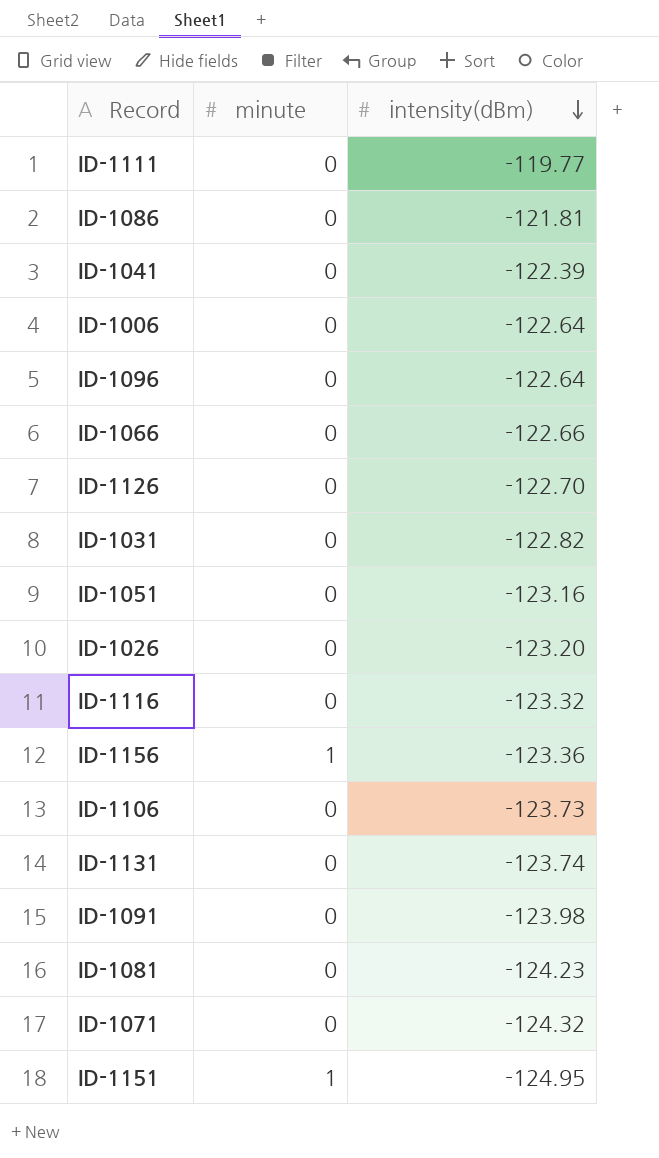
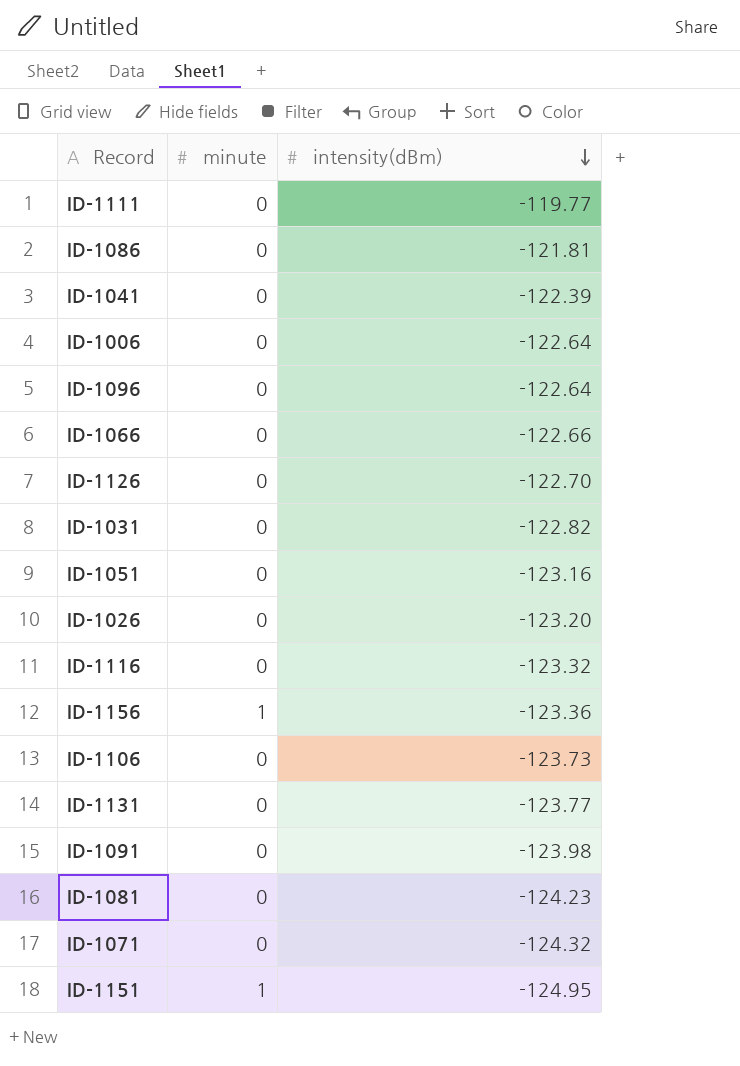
ID-1131 | intensity(dBm): -123.74 -> -123.77

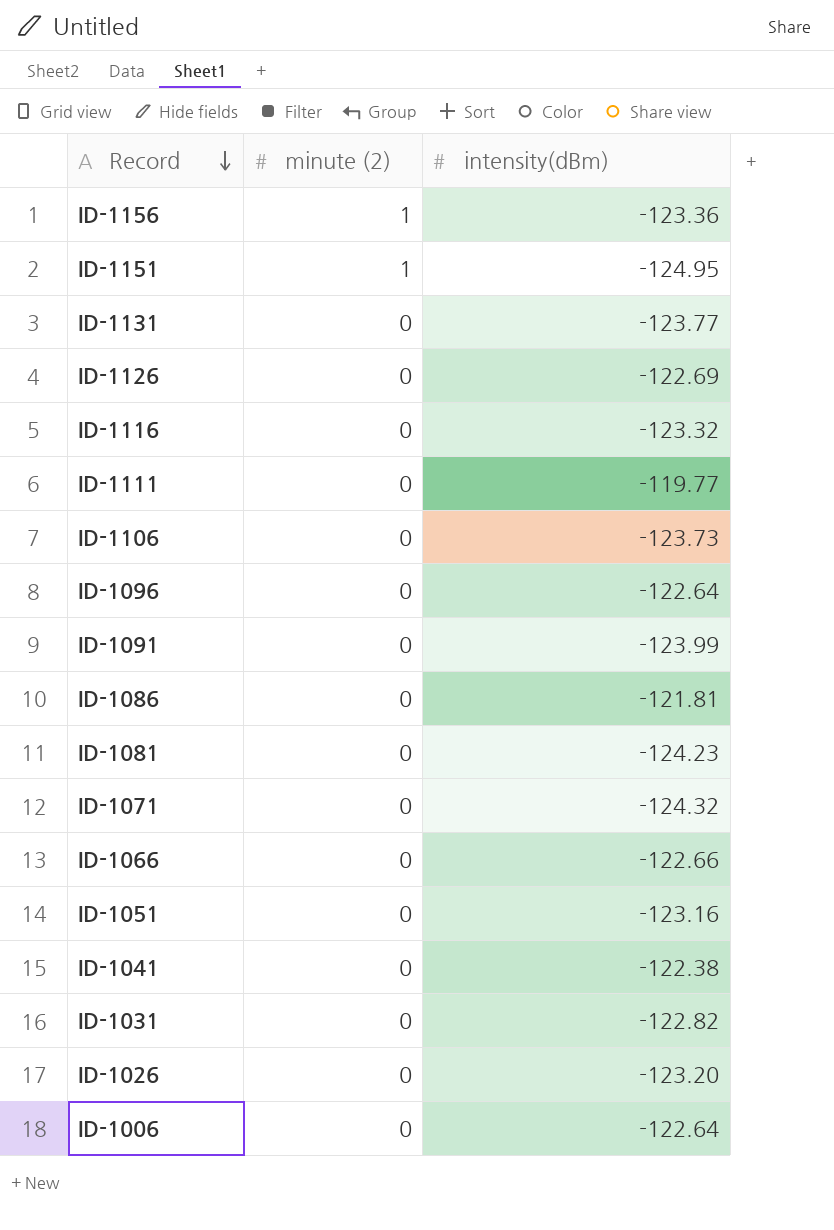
row order: intensity(dBm) descending -> Record descending
column name: minute -> minute (2)
ID-1126 | intensity(dBm): -122.70 -> -122.69
ID-1091 | intensity(dBm): -123.98 -> -123.99
ID-1041 | intensity(dBm): -122.39 -> -122.38

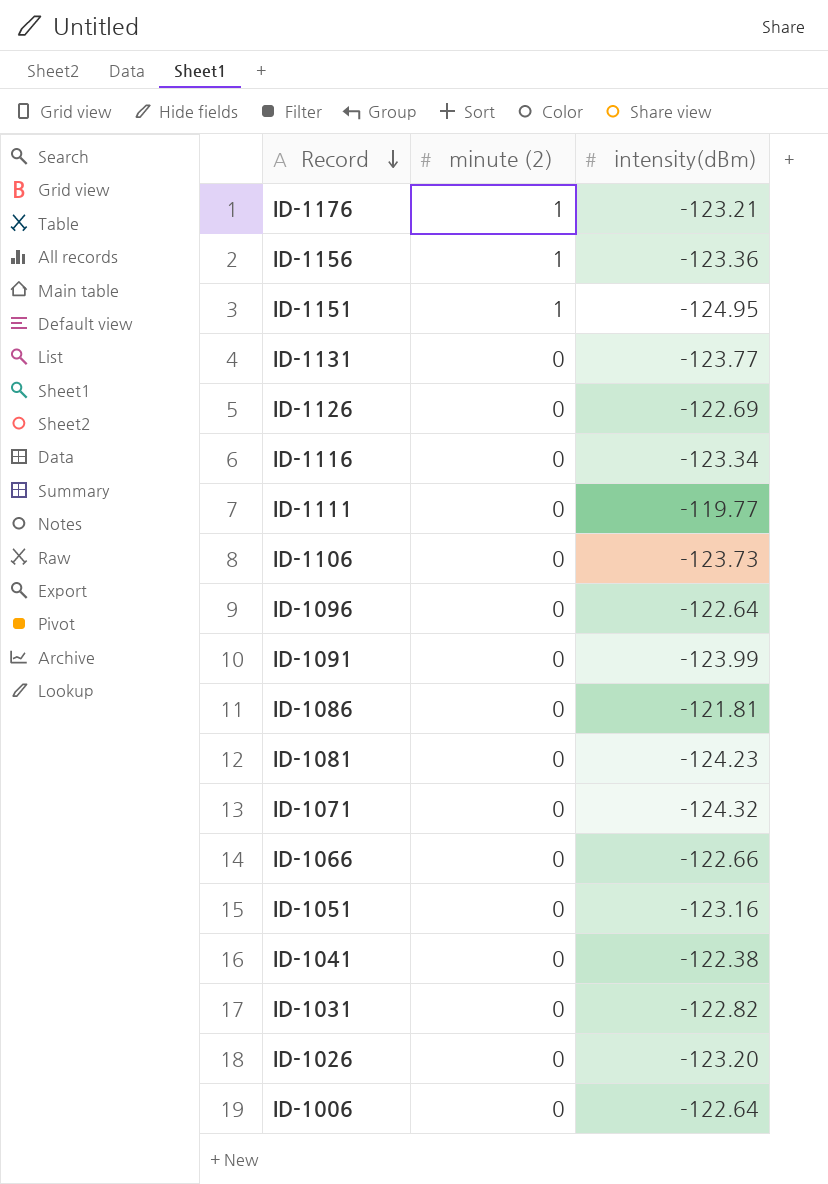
row ID-1176: none -> 1 | -123.21
ID-1116 | intensity(dBm): -123.32 -> -123.34

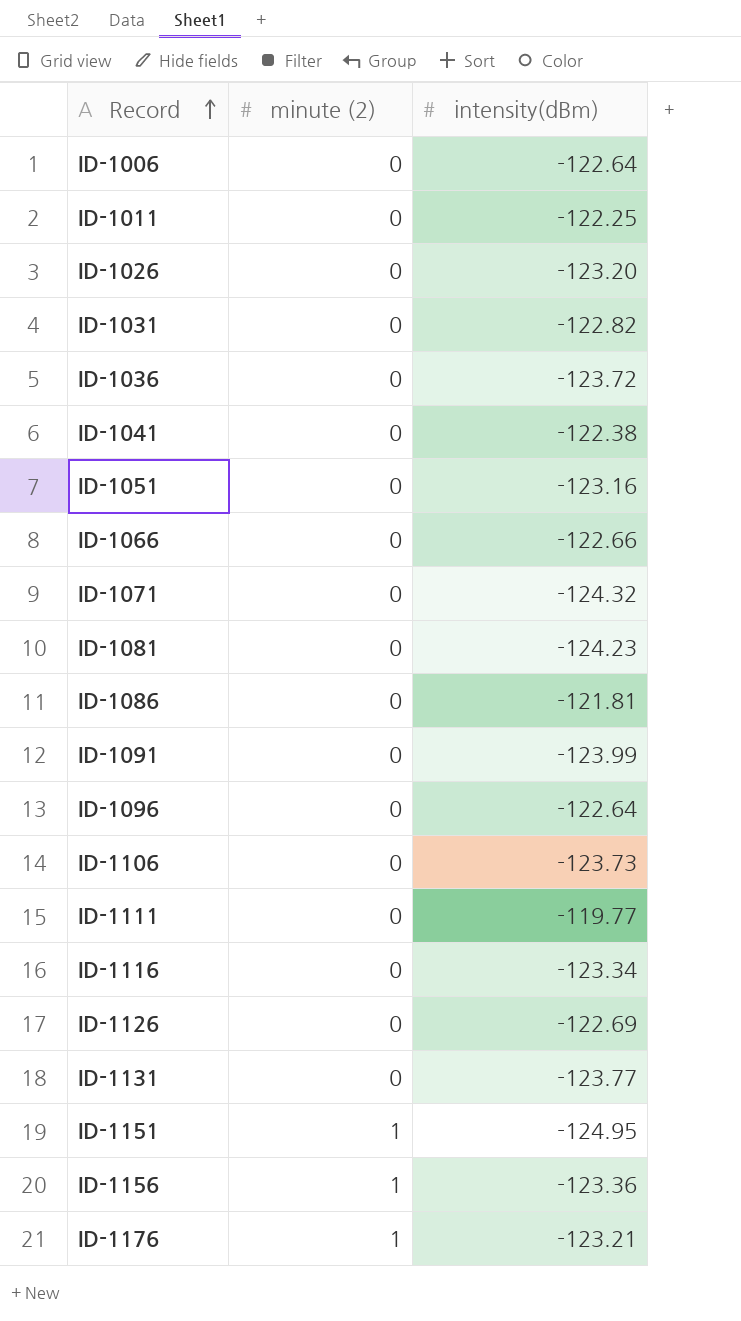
row order: Record descending -> Record ascending
row ID-1011: none -> 0 | -122.25
row ID-1036: none -> 0 | -123.72

